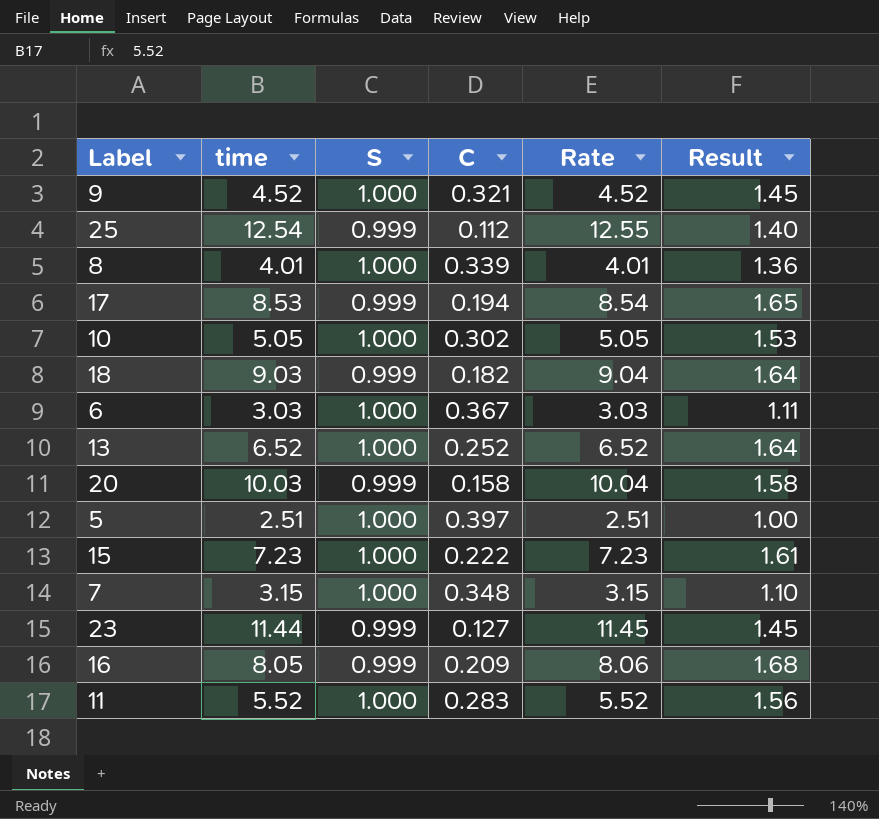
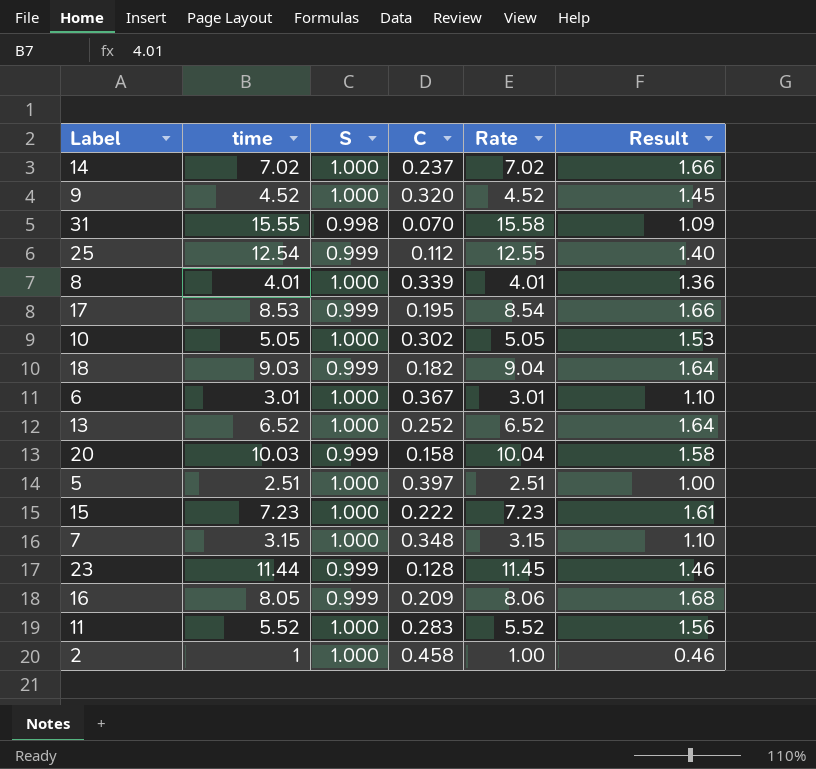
row 14: none -> 7.02 | 1.000 | 0.237 | 7.02 | 1.66
9 | C: 0.321 -> 0.320
row 31: none -> 15.55 | 0.998 | 0.070 | 15.58 | 1.09
17 | C: 0.194 -> 0.195
17 | Result: 1.65 -> 1.66
6 | time: 3.03 -> 3.01
6 | Rate: 3.03 -> 3.01
6 | Result: 1.11 -> 1.10
23 | C: 0.127 -> 0.128
23 | Result: 1.45 -> 1.46
row 2: none -> 1 | 1.000 | 0.458 | 1.00 | 0.46

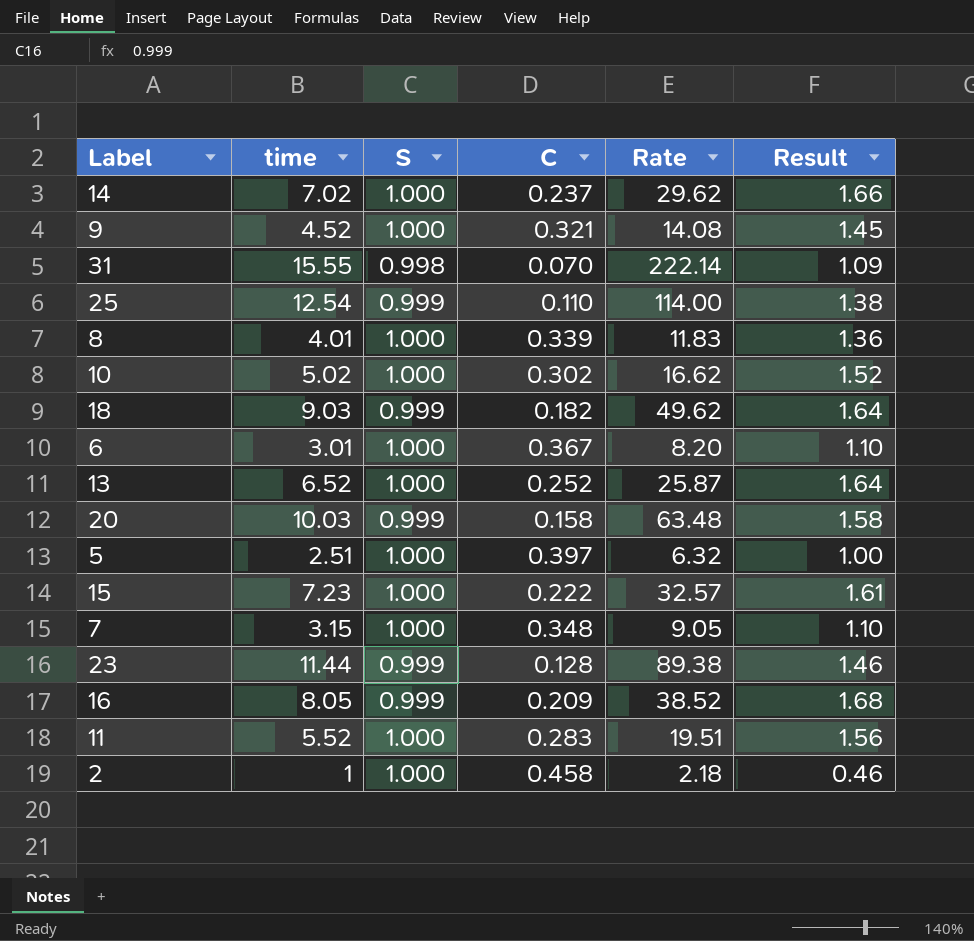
column Rate | formula: [time] / [S] -> [time] / [C]
row 17: 8.53 | 0.999 | 0.195 | 8.54 | 1.66 -> none
9 | C: 0.320 -> 0.321
25 | C: 0.112 -> 0.110
25 | Result: 1.40 -> 1.38
10 | time: 5.05 -> 5.02
10 | Result: 1.53 -> 1.52

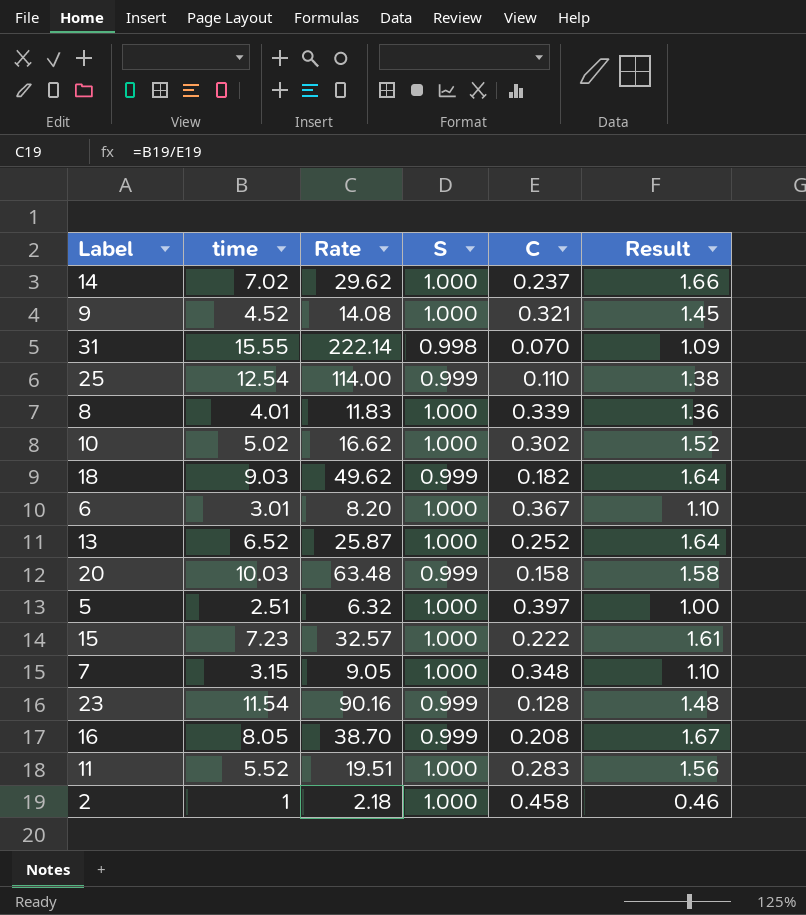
column Rate | position: 5 -> 3
23 | time: 11.44 -> 11.54
23 | Rate: 89.38 -> 90.16
23 | Result: 1.46 -> 1.48
16 | Rate: 38.52 -> 38.70
16 | C: 0.209 -> 0.208
16 | Result: 1.68 -> 1.67

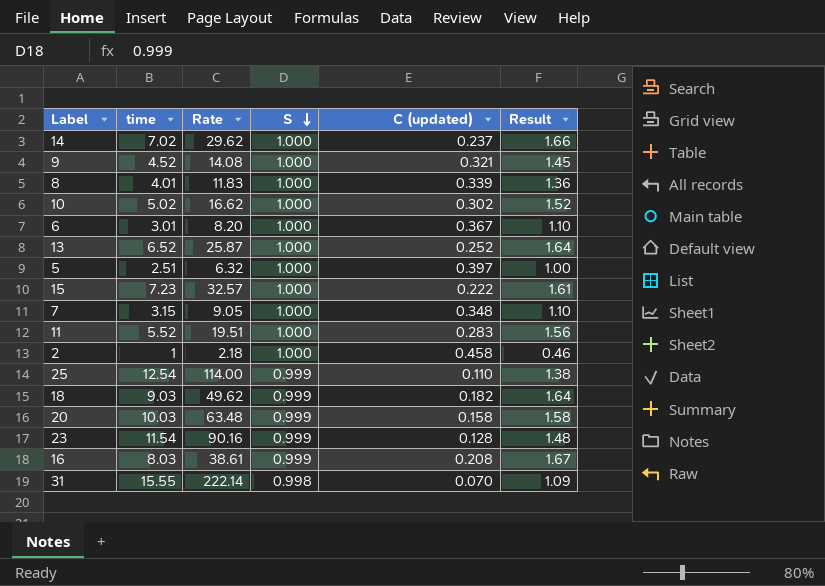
row order: none -> S descending
column name: C -> C (updated)
16 | time: 8.05 -> 8.03
16 | Rate: 38.70 -> 38.61

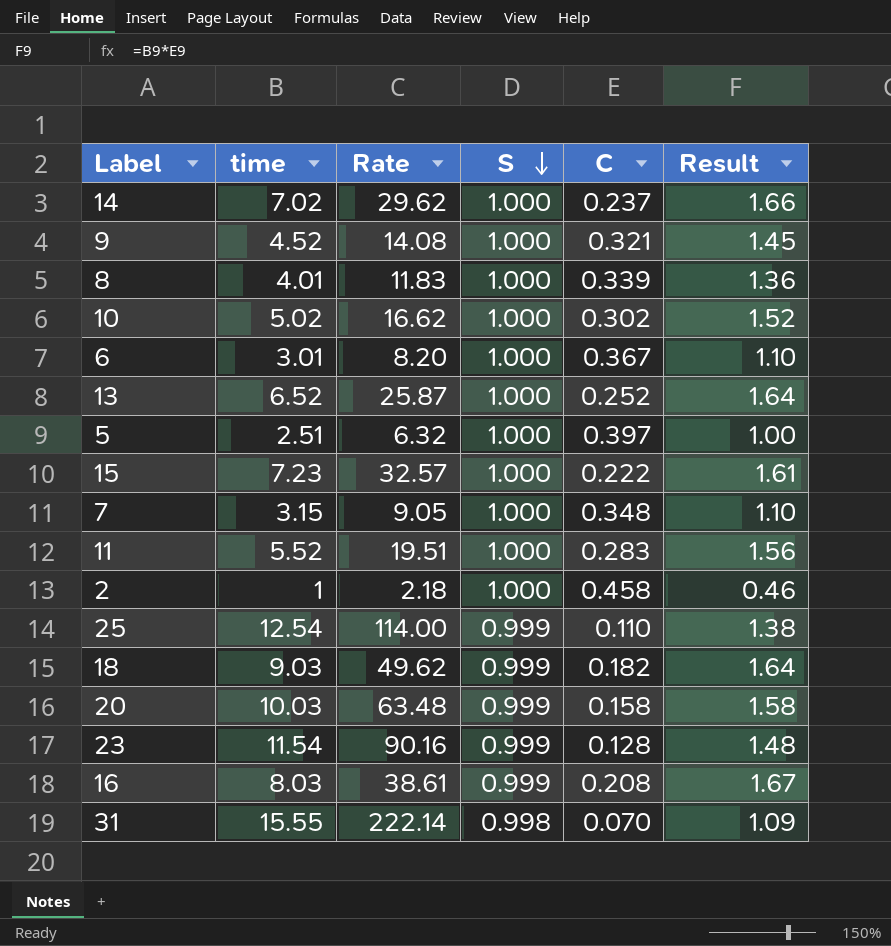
column name: C (updated) -> C

